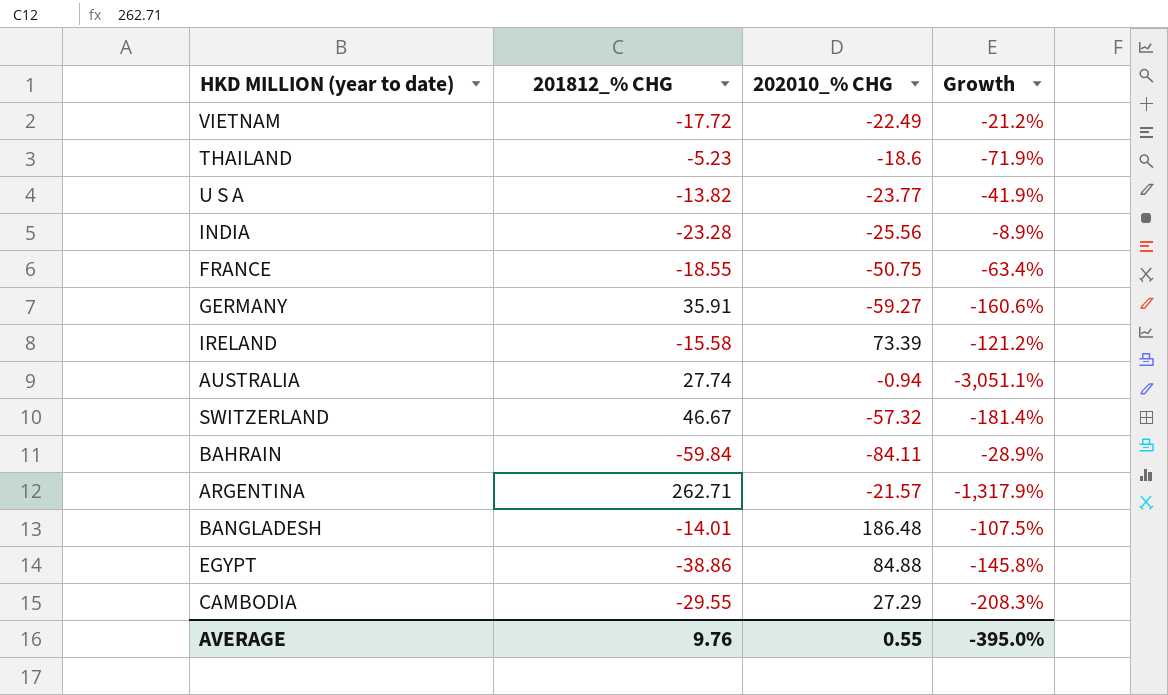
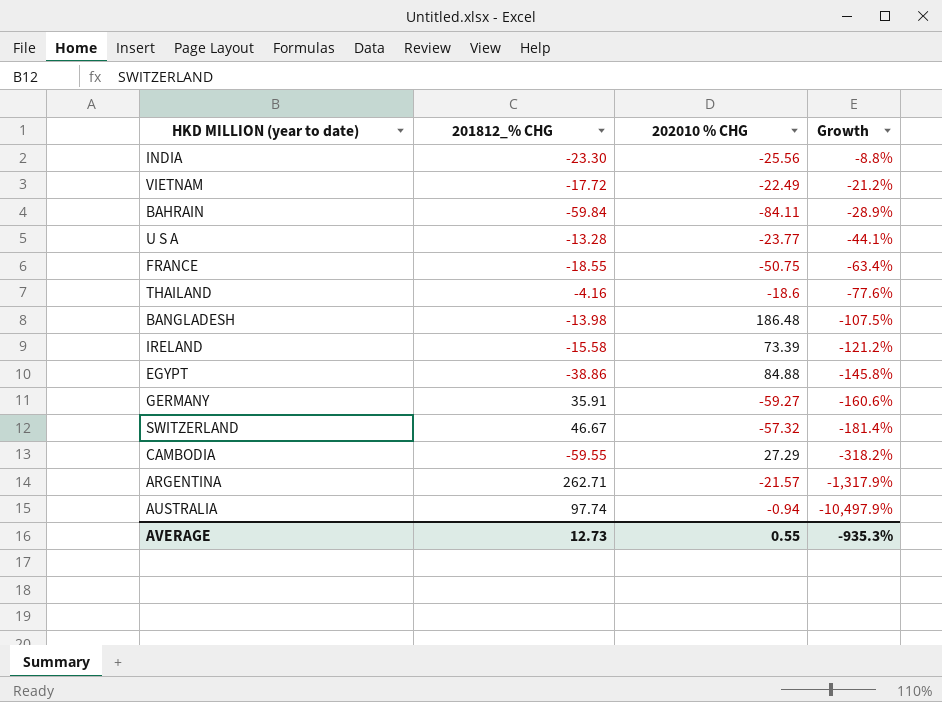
row order: none -> Growth descending
column name: 202010_% CHG -> 202010 % CHG
INDIA | 201812_% CHG: -23.28 -> -23.30
INDIA | Growth: -8.9% -> -8.8%
U S A | 201812_% CHG: -13.82 -> -13.28
U S A | Growth: -41.9% -> -44.1%
THAILAND | 201812_% CHG: -5.23 -> -4.16
THAILAND | Growth: -71.9% -> -77.6%
BANGLADESH | 201812_% CHG: -14.01 -> -13.98
CAMBODIA | 201812_% CHG: -29.55 -> -59.55
CAMBODIA | Growth: -208.3% -> -318.2%
AUSTRALIA | 201812_% CHG: 27.74 -> 97.74
AUSTRALIA | Growth: -3,051.1% -> -10,497.9%
AVERAGE | 201812_% CHG: 9.76 -> 12.73
AVERAGE | Growth: -395.0% -> -935.3%

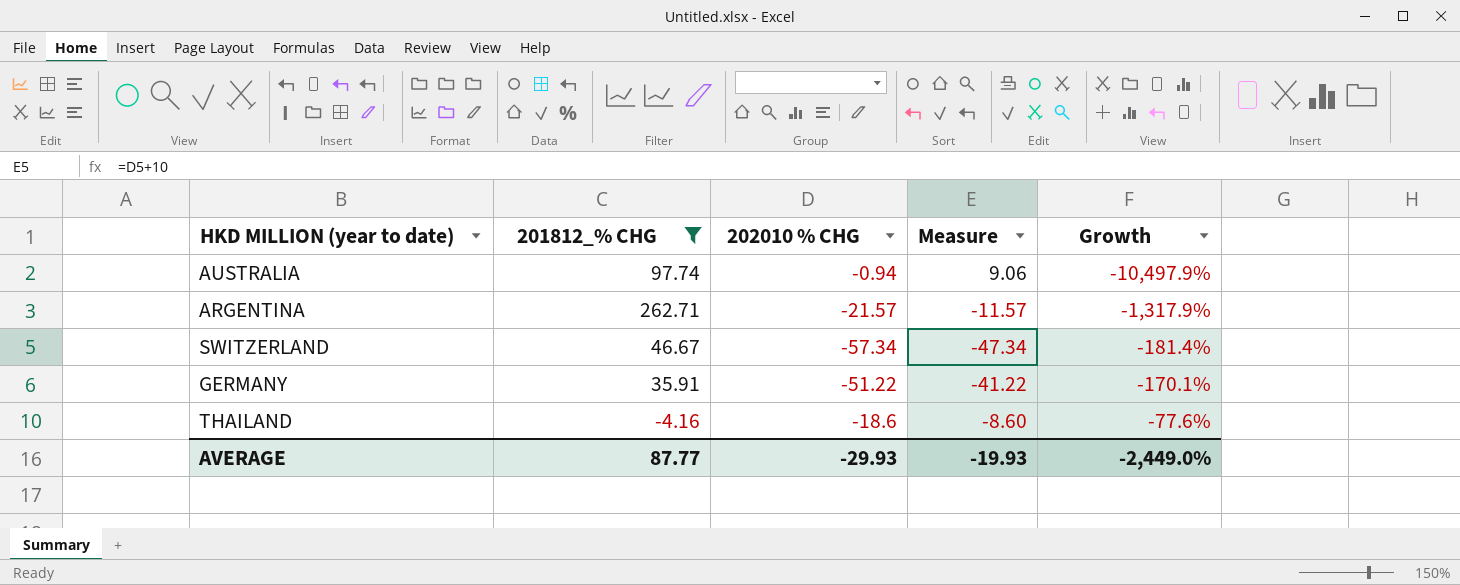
filter: none -> 201812_% CHG >= -4.16
row order: Growth descending -> Growth ascending
column Measure | formula: none -> [202010 % CHG] + 10
SWITZERLAND | 202010 % CHG: -57.32 -> -57.34
GERMANY | 202010 % CHG: -59.27 -> -51.22
GERMANY | Growth: -160.6% -> -170.1%
AVERAGE | 201812_% CHG: 12.73 -> 87.77
AVERAGE | 202010 % CHG: 0.55 -> -29.93
AVERAGE | Growth: -935.3% -> -2,449.0%

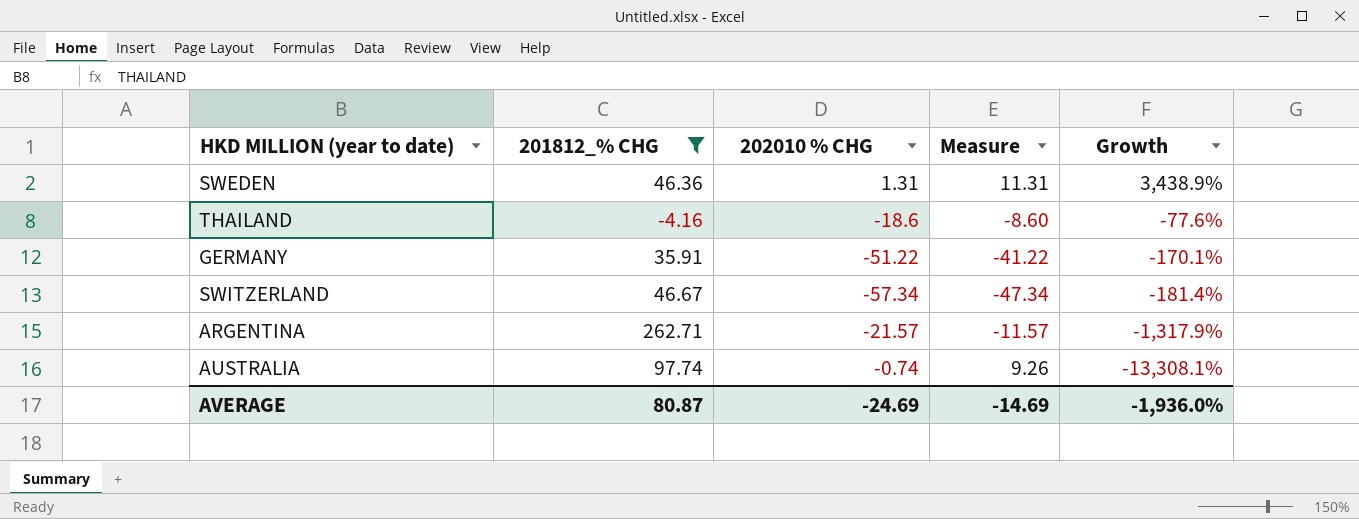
row order: Growth ascending -> Growth descending
row SWEDEN: none -> 46.36 | 1.31 | 11.31 | 3,438.9%
AUSTRALIA | 202010 % CHG: -0.94 -> -0.74
AUSTRALIA | Measure: 9.06 -> 9.26
AUSTRALIA | Growth: -10,497.9% -> -13,308.1%
AVERAGE | 201812_% CHG: 87.77 -> 80.87
AVERAGE | 202010 % CHG: -29.93 -> -24.69
AVERAGE | Measure: -19.93 -> -14.69
AVERAGE | Growth: -2,449.0% -> -1,936.0%

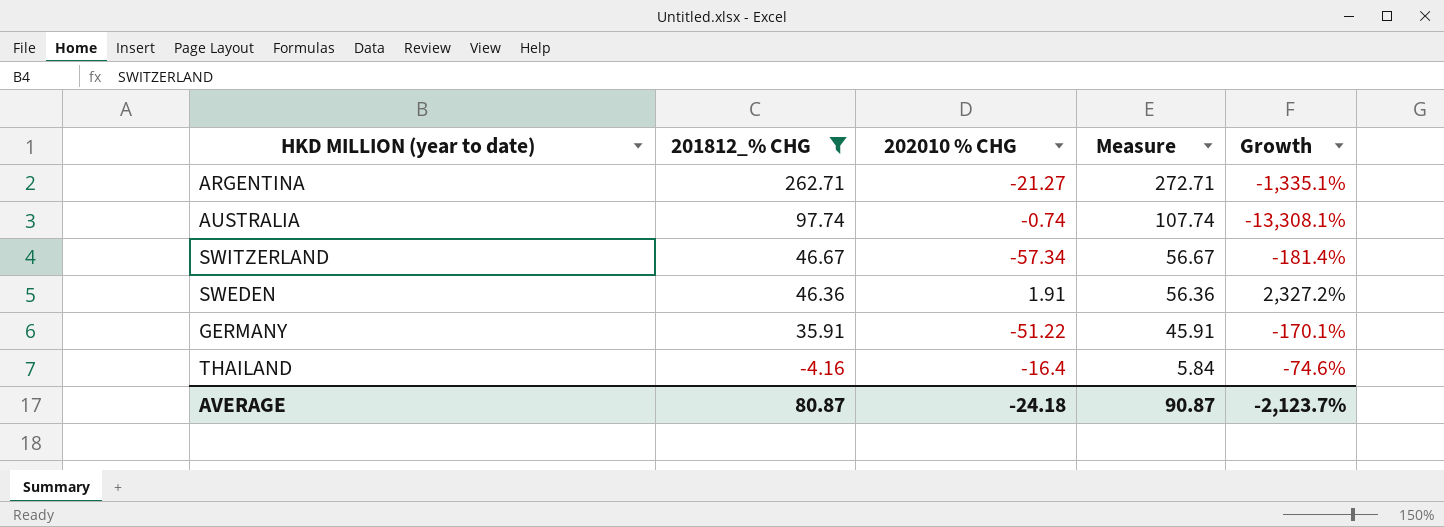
row order: Growth descending -> 201812_% CHG descending
column Measure | formula: [202010 % CHG] + 10 -> [201812_% CHG] + 10
ARGENTINA | 202010 % CHG: -21.57 -> -21.27
ARGENTINA | Growth: -1,317.9% -> -1,335.1%
SWEDEN | 202010 % CHG: 1.31 -> 1.91
SWEDEN | Growth: 3,438.9% -> 2,327.2%
THAILAND | 202010 % CHG: -18.6 -> -16.4
THAILAND | Growth: -77.6% -> -74.6%
AVERAGE | 202010 % CHG: -24.69 -> -24.18
AVERAGE | Measure: -14.69 -> 90.87
AVERAGE | Growth: -1,936.0% -> -2,123.7%

